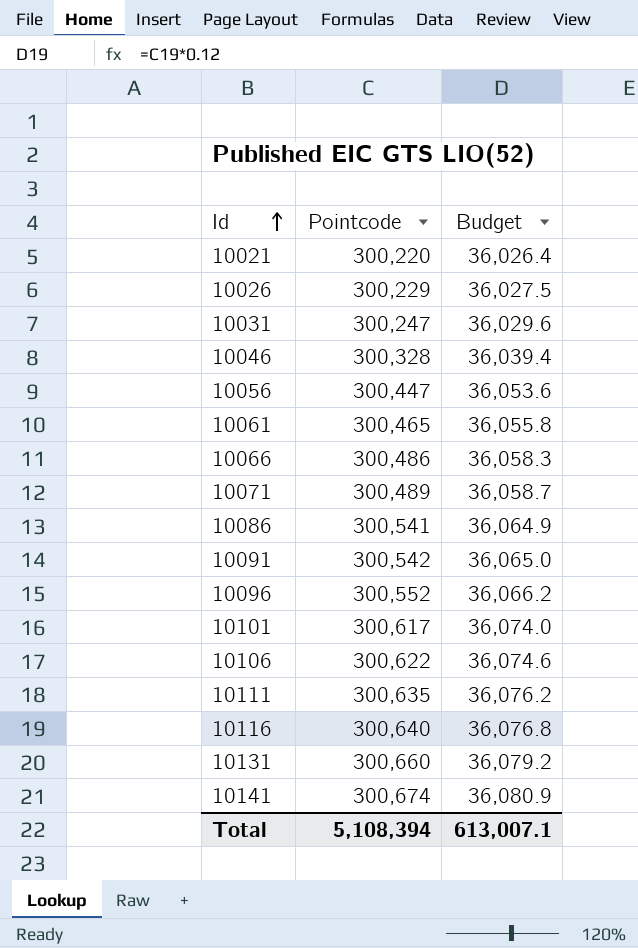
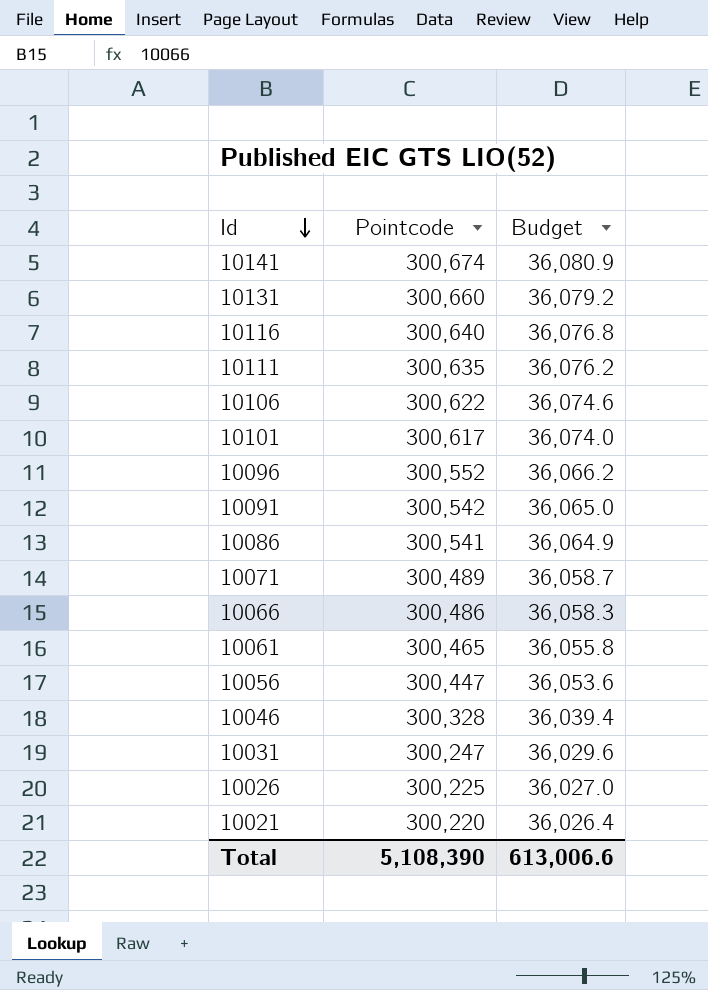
row order: Id ascending -> Id descending
10026 | Pointcode: 300,229 -> 300,225
10026 | Budget: 36,027.5 -> 36,027.0
Total | Pointcode: 5,108,394 -> 5,108,390
Total | Budget: 613,007.1 -> 613,006.6

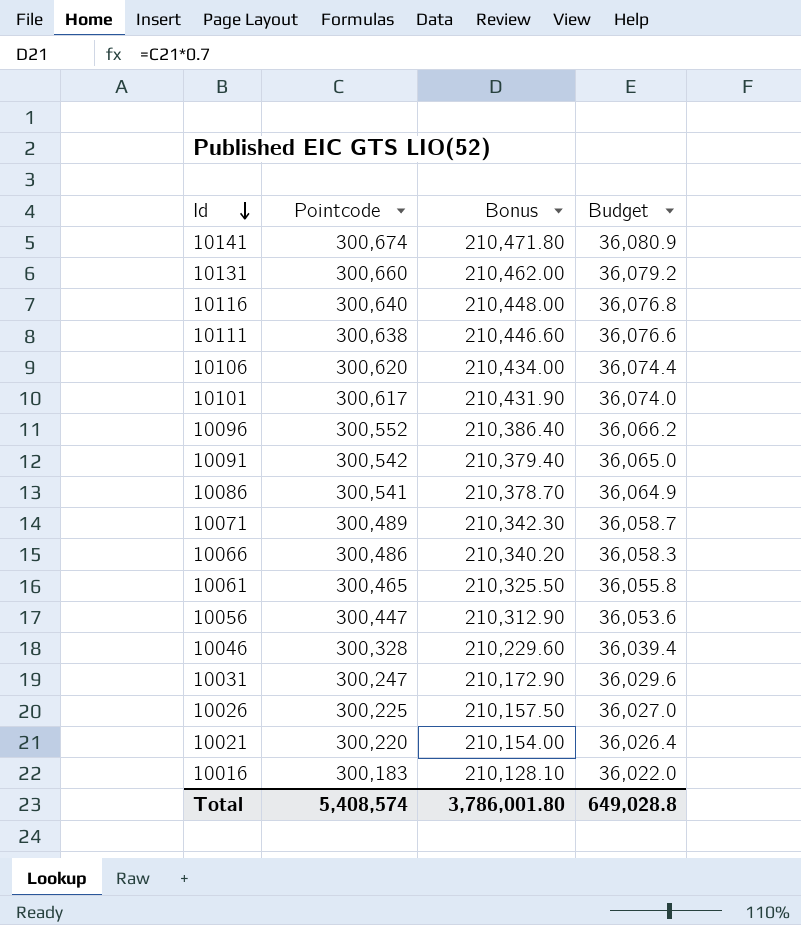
column Bonus | formula: none -> [Pointcode] * 0.7
10111 | Pointcode: 300,635 -> 300,638
10111 | Budget: 36,076.2 -> 36,076.6
10106 | Pointcode: 300,622 -> 300,620
10106 | Budget: 36,074.6 -> 36,074.4
row 10016: none -> 300,183 | 210,128.10 | 36,022.0
Total | Pointcode: 5,108,390 -> 5,408,574
Total | Budget: 613,006.6 -> 649,028.8

